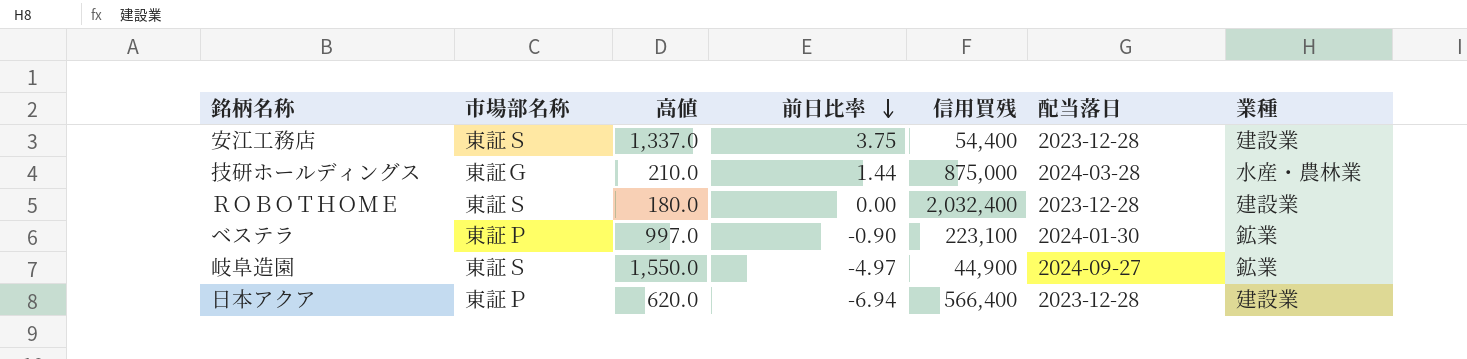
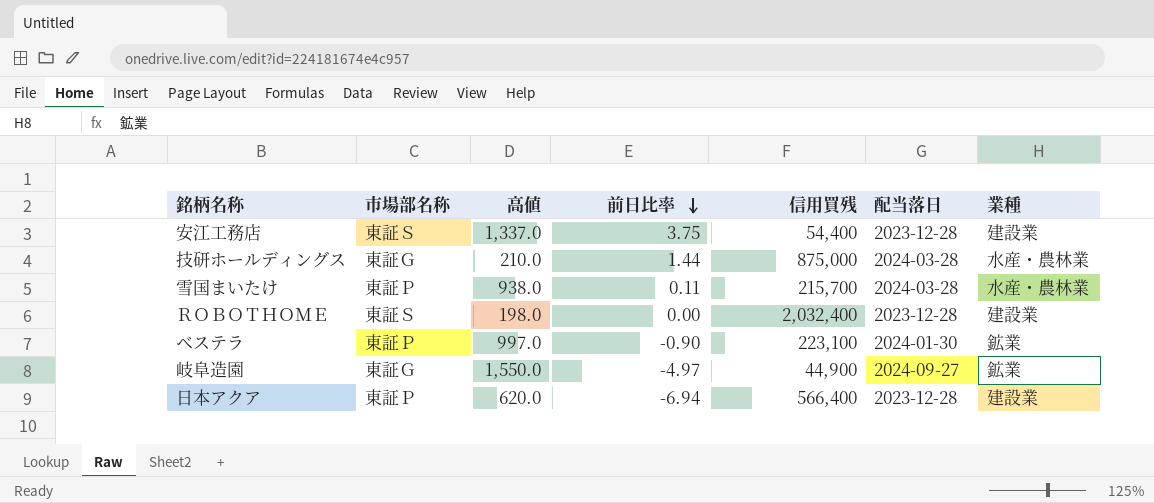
row 雪国まいたけ: none -> 東証Ｐ | 938.0 | 0.11 | 215,700 | 2024-03-28 | 水産・農林業
ＲＯＢＯＴＨＯＭＥ | 高値: 180.0 -> 198.0
岐阜造園 | 市場部名称: 東証Ｓ -> 東証Ｇ

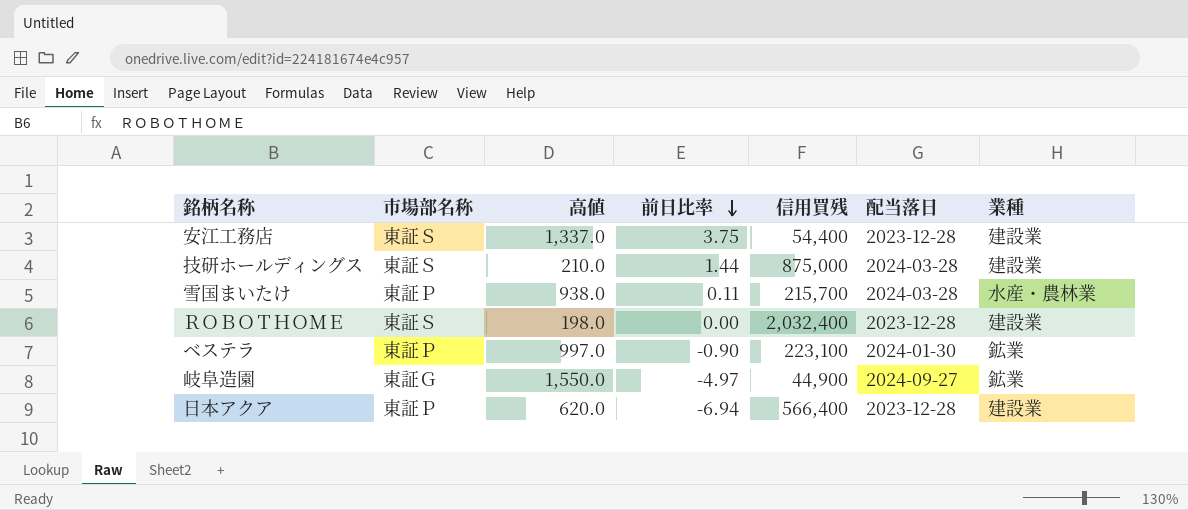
技研ホールディングス | 市場部名称: 東証Ｇ -> 東証Ｓ
技研ホールディングス | 業種: 水産・農林業 -> 建設業

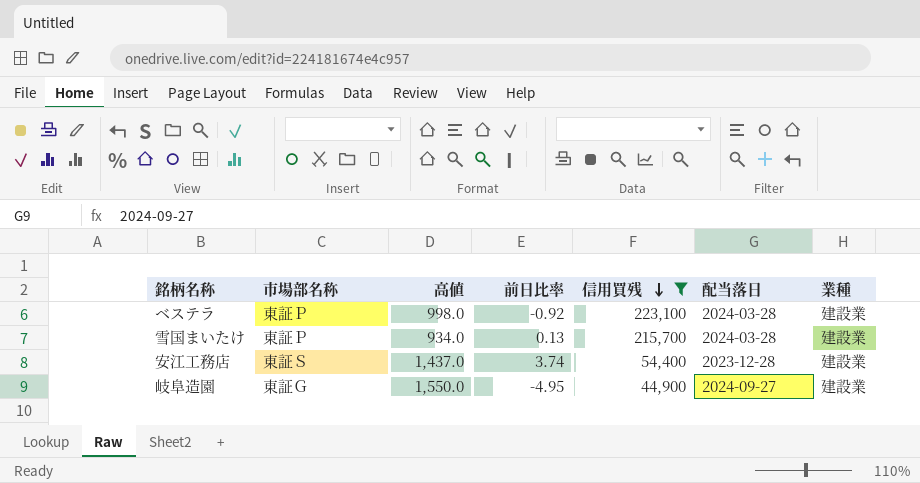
filter: none -> 信用買残 <= 223,100
row order: 前日比率 descending -> 信用買残 descending
ベステラ | 高値: 997.0 -> 998.0
ベステラ | 前日比率: -0.90 -> -0.92
ベステラ | 配当落日: 2024-01-30 -> 2024-03-28
ベステラ | 業種: 鉱業 -> 建設業
雪国まいたけ | 高値: 938.0 -> 934.0
雪国まいたけ | 前日比率: 0.11 -> 0.13
雪国まいたけ | 業種: 水産・農林業 -> 建設業
安江工務店 | 高値: 1,337.0 -> 1,437.0
安江工務店 | 前日比率: 3.75 -> 3.74
岐阜造園 | 前日比率: -4.97 -> -4.95
岐阜造園 | 業種: 鉱業 -> 建設業

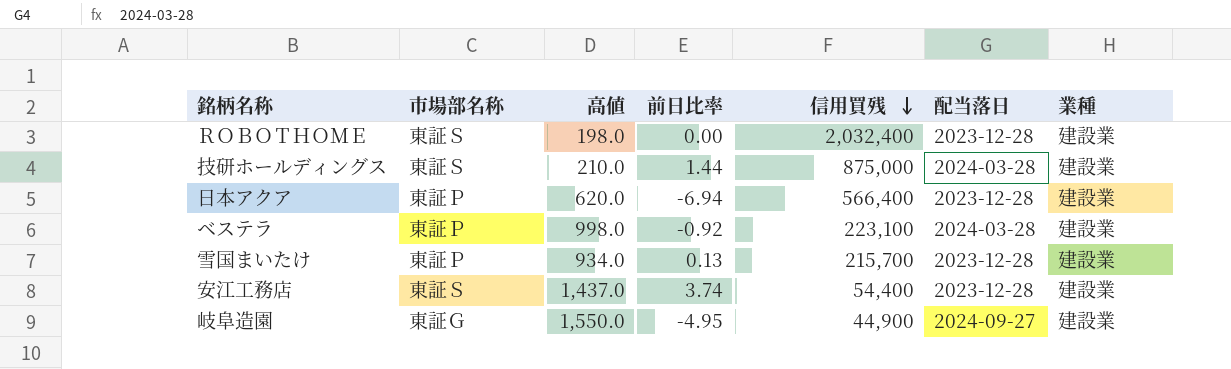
filter: 信用買残 <= 223,100 -> none
雪国まいたけ | 配当落日: 2024-03-28 -> 2023-12-28

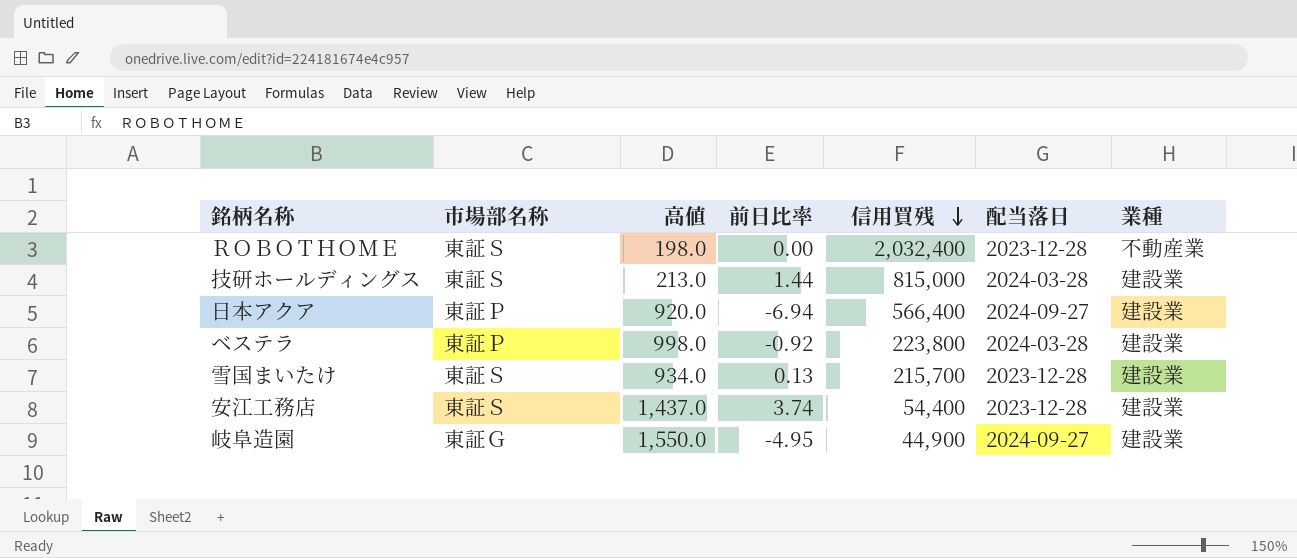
ＲＯＢＯＴＨＯＭＥ | 業種: 建設業 -> 不動産業
技研ホールディングス | 高値: 210.0 -> 213.0
技研ホールディングス | 信用買残: 875,000 -> 815,000
日本アクア | 高値: 620.0 -> 920.0
日本アクア | 配当落日: 2023-12-28 -> 2024-09-27
ベステラ | 信用買残: 223,100 -> 223,800
雪国まいたけ | 市場部名称: 東証Ｐ -> 東証Ｓ

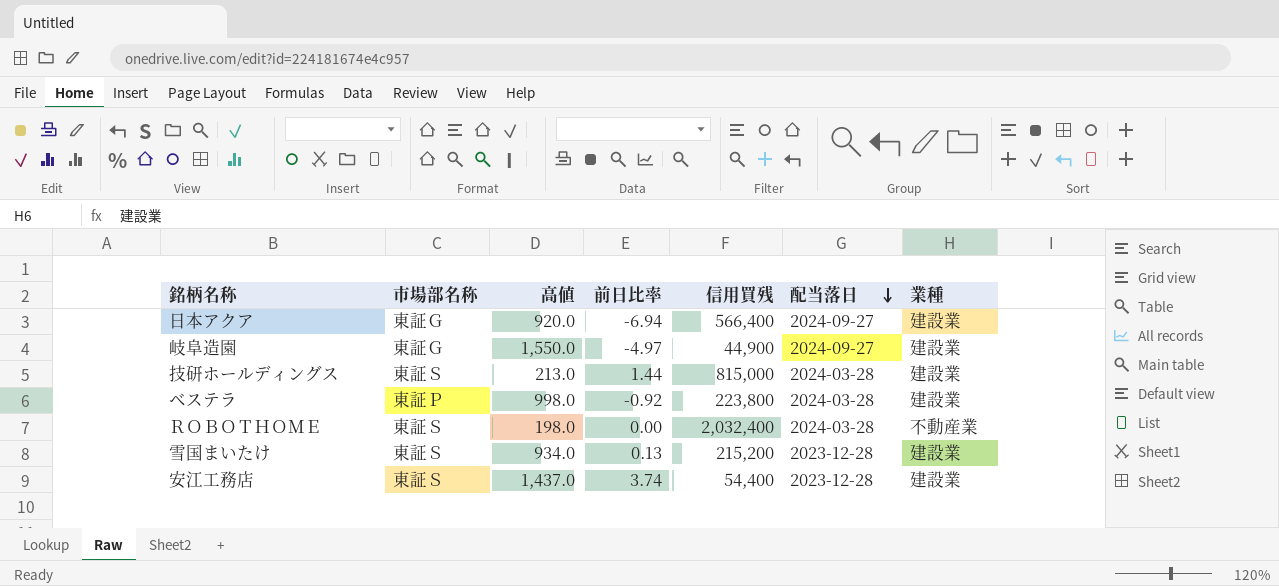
row order: 信用買残 descending -> 配当落日 descending
日本アクア | 市場部名称: 東証Ｐ -> 東証Ｇ
岐阜造園 | 前日比率: -4.95 -> -4.97
ＲＯＢＯＴＨＯＭＥ | 配当落日: 2023-12-28 -> 2024-03-28
雪国まいたけ | 信用買残: 215,700 -> 215,200

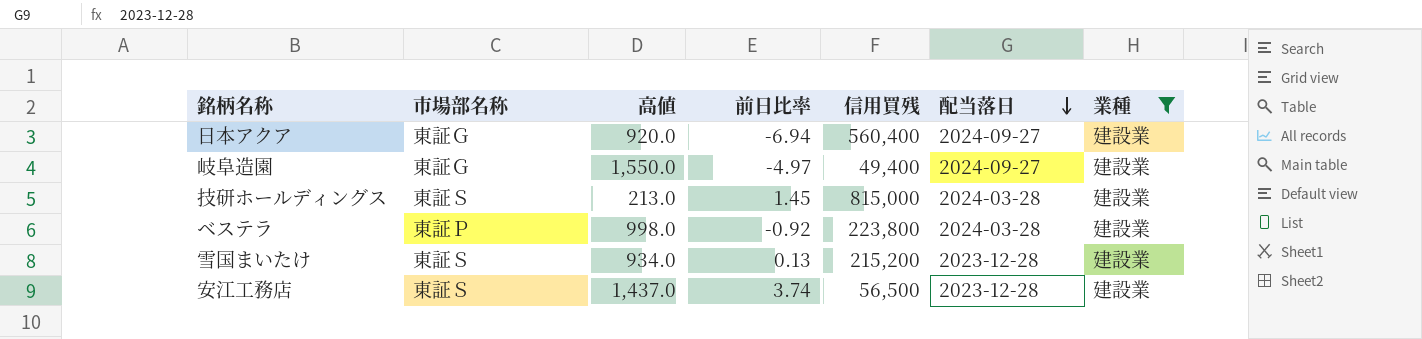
filter: none -> 業種 = 建設業
日本アクア | 信用買残: 566,400 -> 560,400
岐阜造園 | 信用買残: 44,900 -> 49,400
技研ホールディングス | 前日比率: 1.44 -> 1.45
安江工務店 | 信用買残: 54,400 -> 56,500

